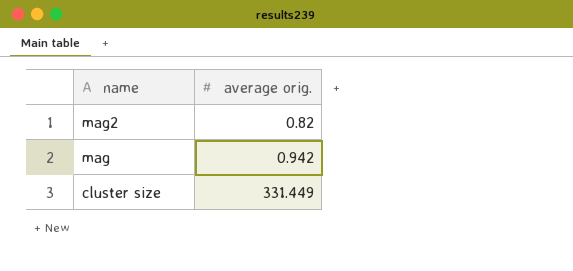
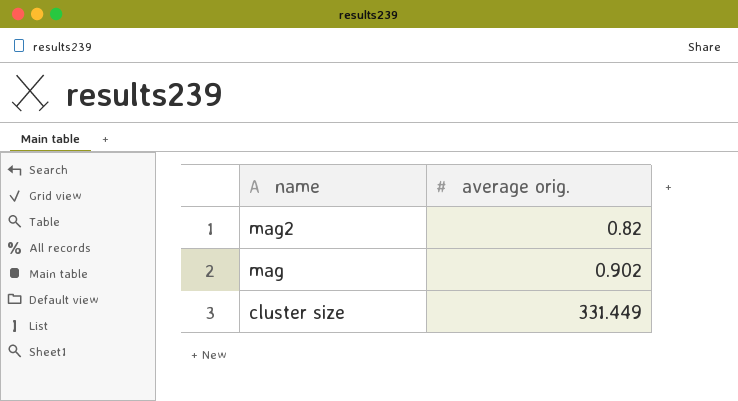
mag | average orig.: 0.942 -> 0.902

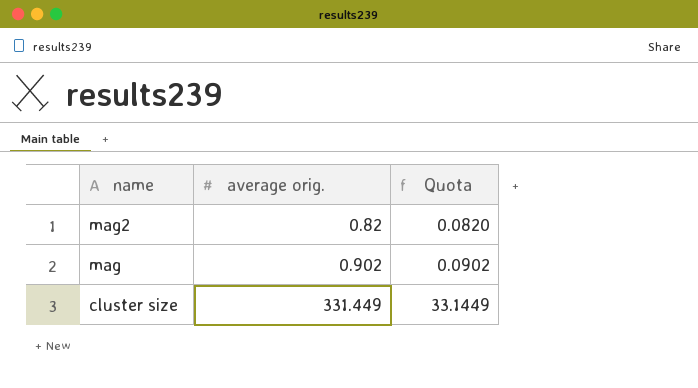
column Quota | formula: none -> [average orig.] * 0.1

